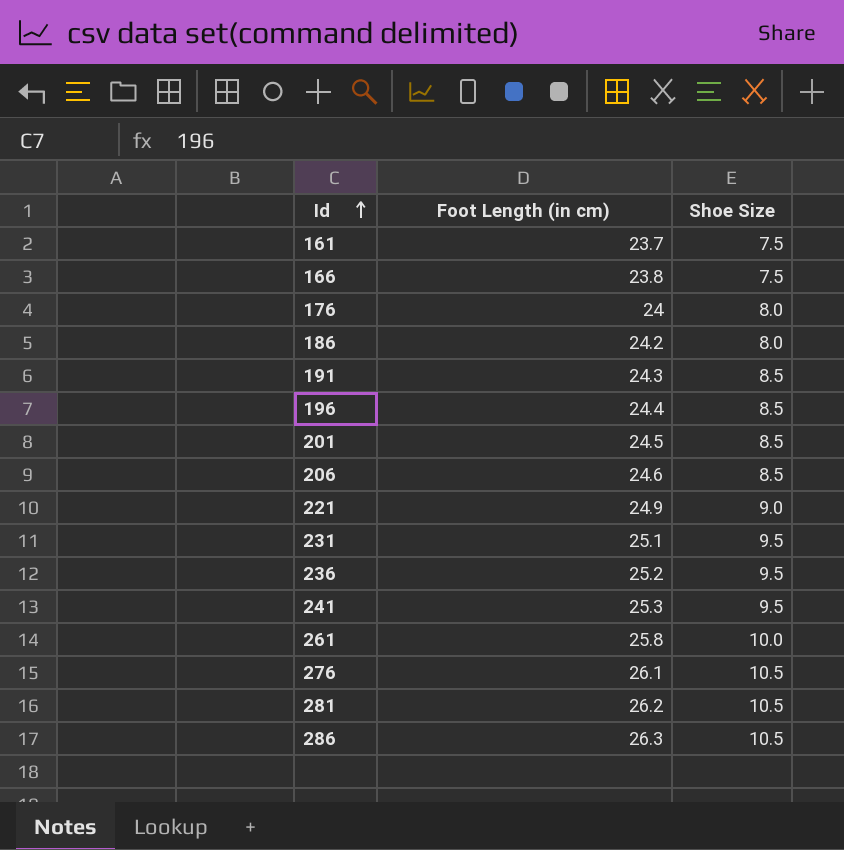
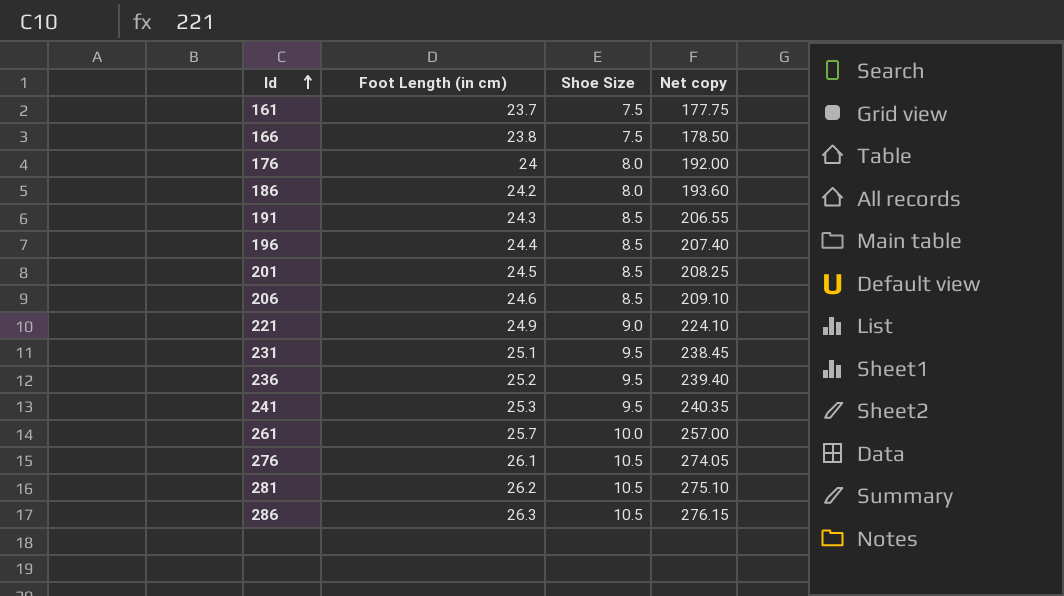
column Net copy | formula: none -> [Foot Length (in cm)] * [Shoe Size]
261 | Foot Length (in cm): 25.8 -> 25.7

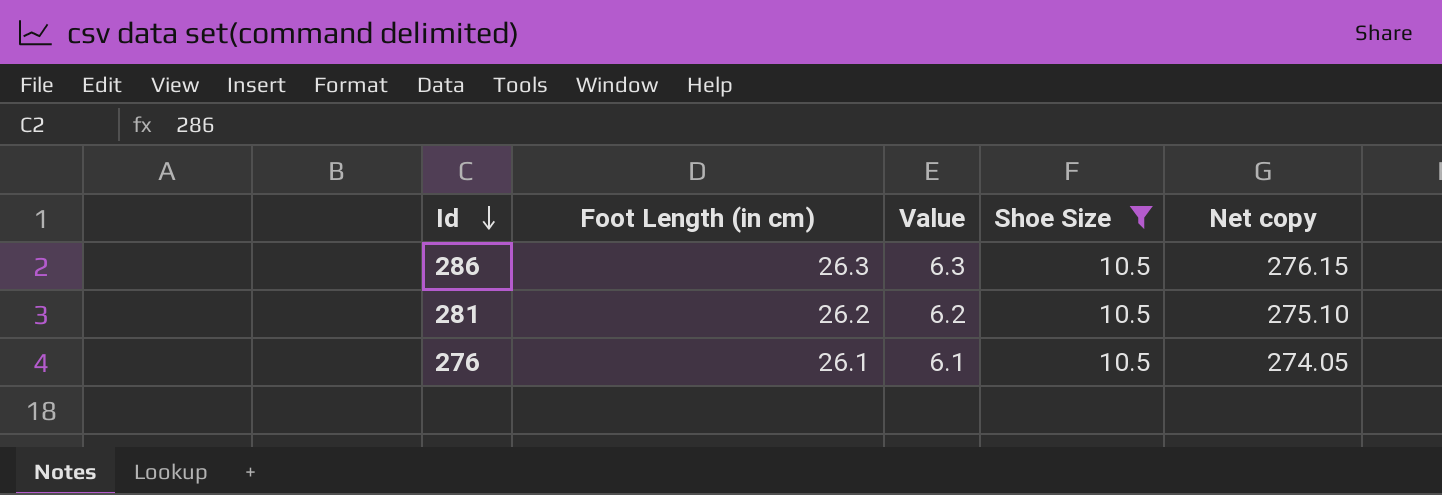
filter: none -> Shoe Size = 10.5
row order: Id ascending -> Id descending
column Value | formula: none -> [Foot Length (in cm)] - 20

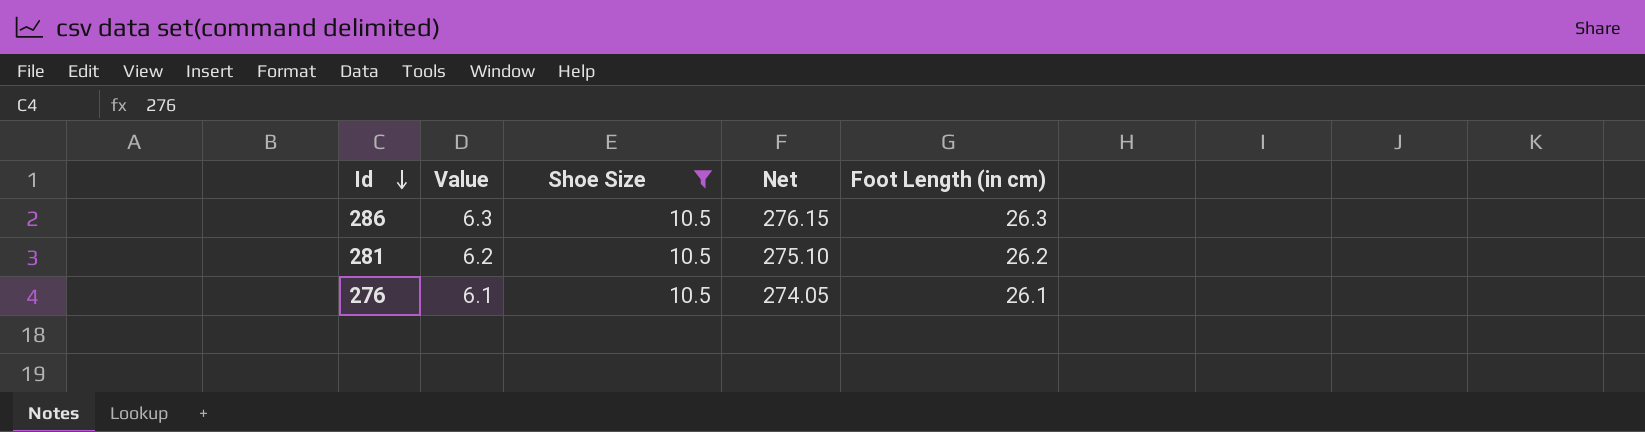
column name: Net copy -> Net
column Foot Length (in cm) | position: 2 -> 5

